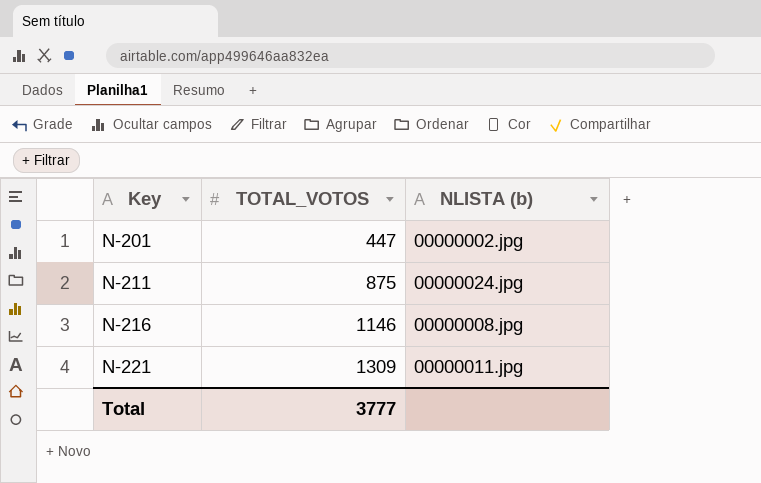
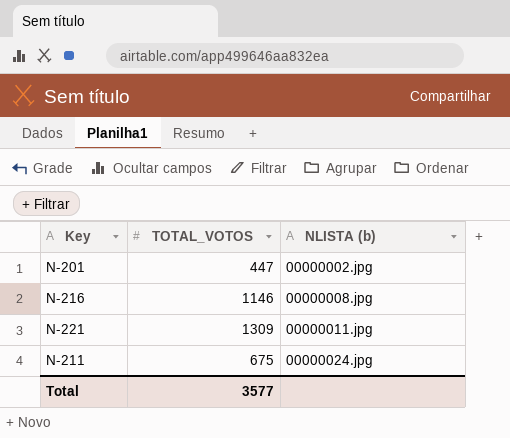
row order: Key ascending -> NLISTA (b) ascending
N-211 | TOTAL_VOTOS: 875 -> 675
Total | TOTAL_VOTOS: 3777 -> 3577

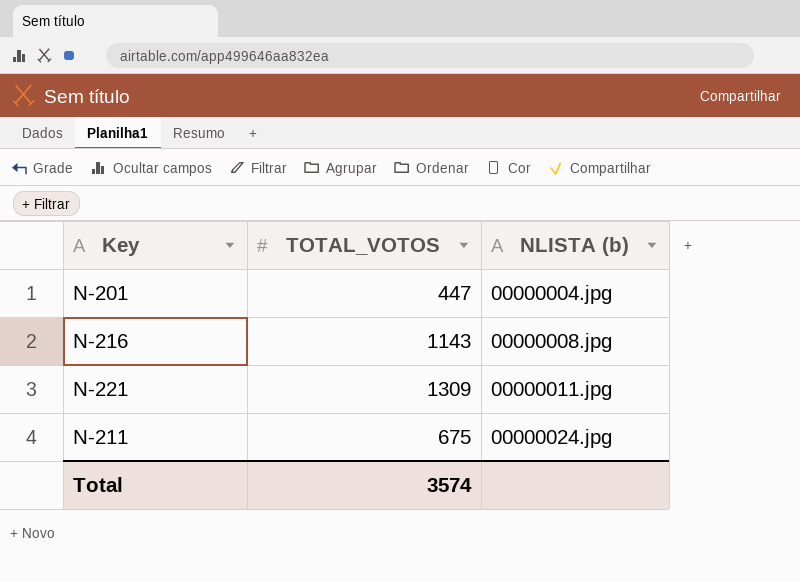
N-201 | NLISTA (b): 00000002.jpg -> 00000004.jpg
N-216 | TOTAL_VOTOS: 1146 -> 1143
Total | TOTAL_VOTOS: 3577 -> 3574

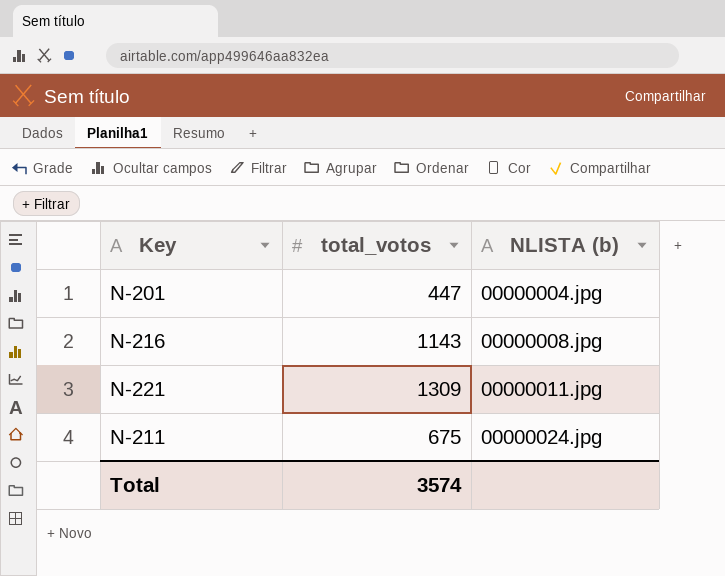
column name: TOTAL_VOTOS -> total_votos

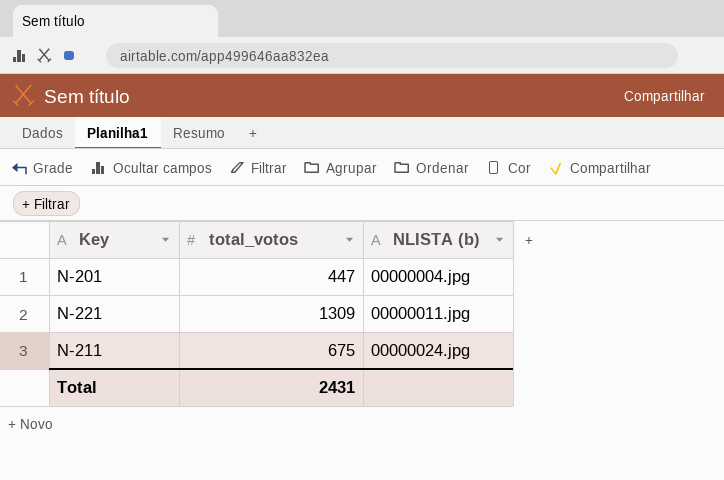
row N-216: 1143 | 00000008.jpg -> none
Total | total_votos: 3574 -> 2431

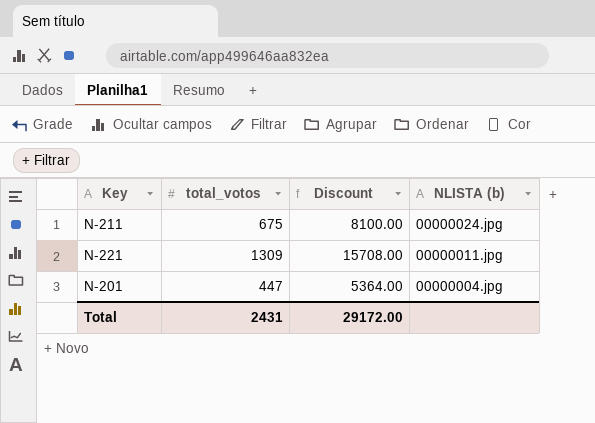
row order: NLISTA (b) ascending -> NLISTA (b) descending
column Discount | formula: none -> [total_votos] * 12

